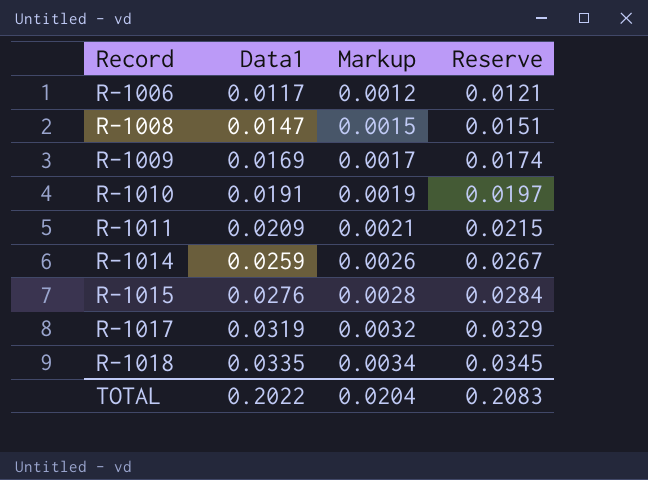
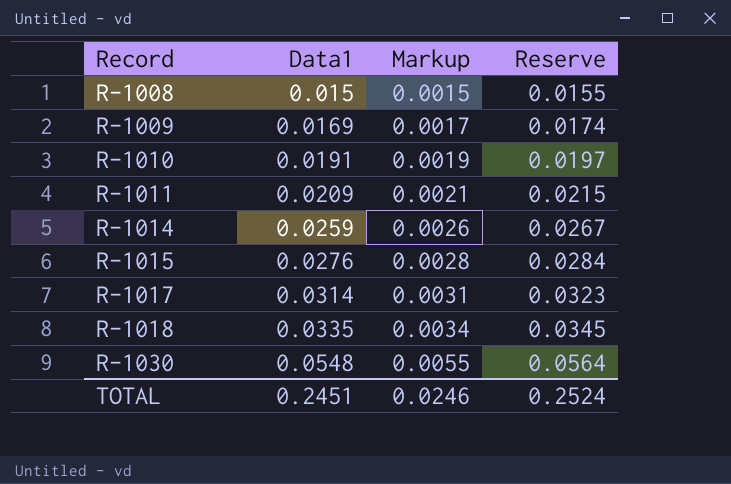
row R-1006: 0.0117 | 0.0012 | 0.0121 -> none
R-1008 | Data1: 0.0147 -> 0.015
R-1008 | Reserve: 0.0151 -> 0.0155
R-1017 | Data1: 0.0319 -> 0.0314
R-1017 | Markup: 0.0032 -> 0.0031
R-1017 | Reserve: 0.0329 -> 0.0323
row R-1030: none -> 0.0548 | 0.0055 | 0.0564
TOTAL | Data1: 0.2022 -> 0.2451
TOTAL | Markup: 0.0204 -> 0.0246
TOTAL | Reserve: 0.2083 -> 0.2524

